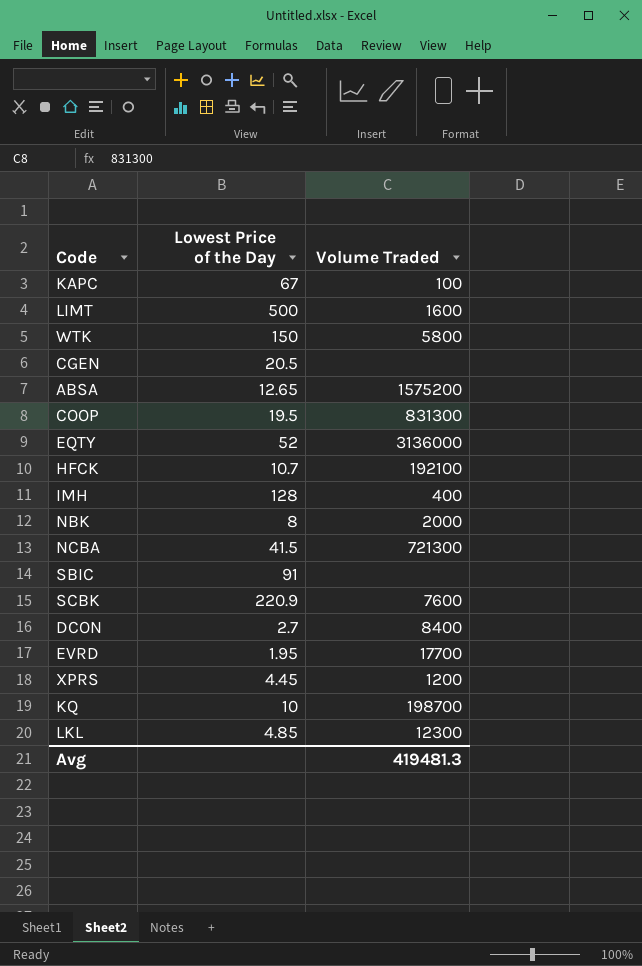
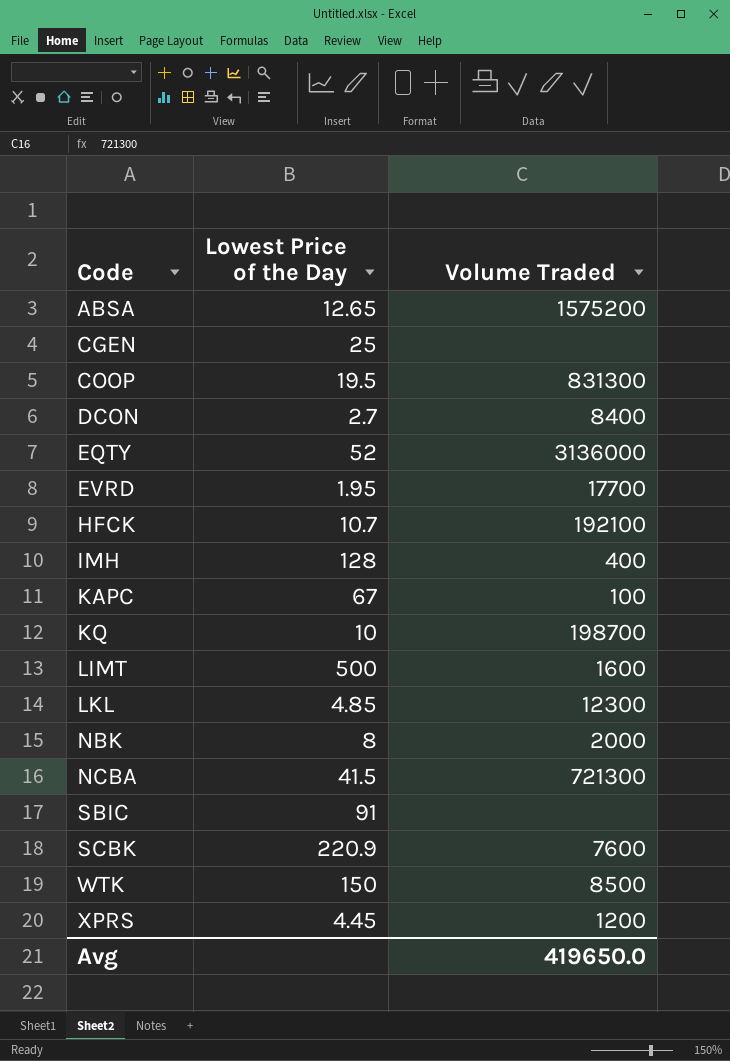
row order: none -> Code ascending
CGEN | Lowest Price of the Day: 20.5 -> 25
WTK | Volume Traded: 5800 -> 8500
Avg | Volume Traded: 419481.3 -> 419650.0

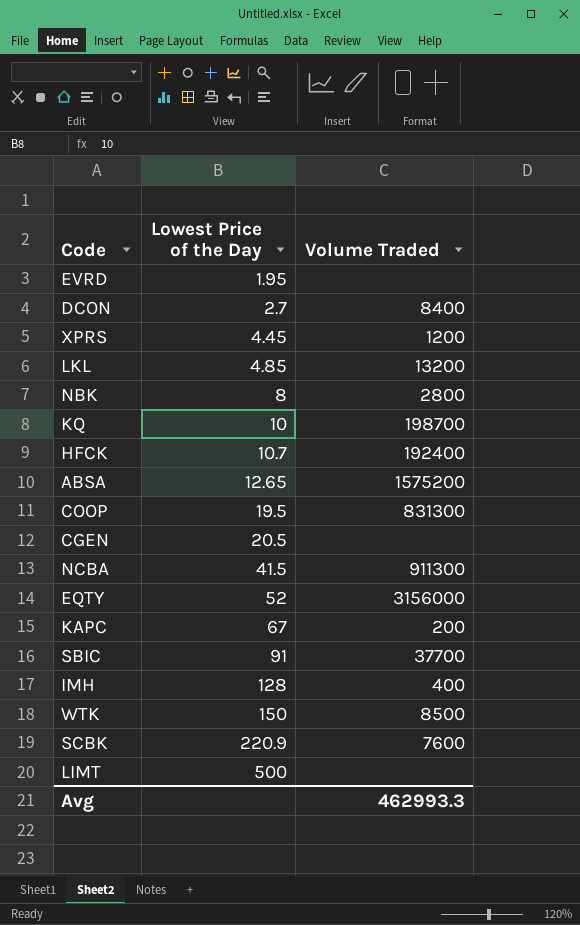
row order: Code ascending -> Lowest Price of the Day ascending
EVRD | Volume Traded: 17700 -> none
LKL | Volume Traded: 12300 -> 13200
NBK | Volume Traded: 2000 -> 2800
HFCK | Volume Traded: 192100 -> 192400
CGEN | Lowest Price of the Day: 25 -> 20.5
NCBA | Volume Traded: 721300 -> 911300
EQTY | Volume Traded: 3136000 -> 3156000
KAPC | Volume Traded: 100 -> 200
SBIC | Volume Traded: none -> 37700
LIMT | Volume Traded: 1600 -> none
Avg | Volume Traded: 419650.0 -> 462993.3

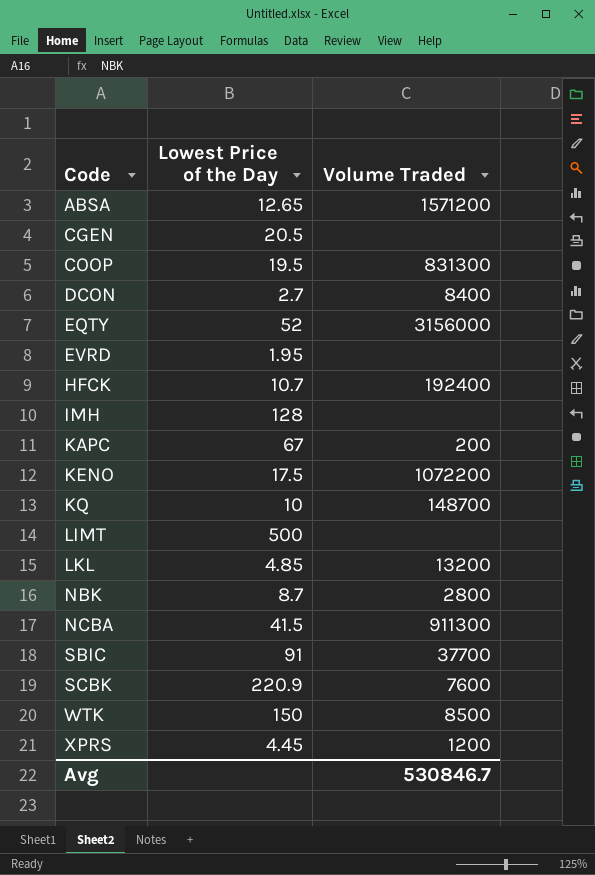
row order: Lowest Price of the Day ascending -> Code ascending
ABSA | Volume Traded: 1575200 -> 1571200
IMH | Volume Traded: 400 -> none
row KENO: none -> 17.5 | 1072200
KQ | Volume Traded: 198700 -> 148700
NBK | Lowest Price of the Day: 8 -> 8.7
Avg | Volume Traded: 462993.3 -> 530846.7

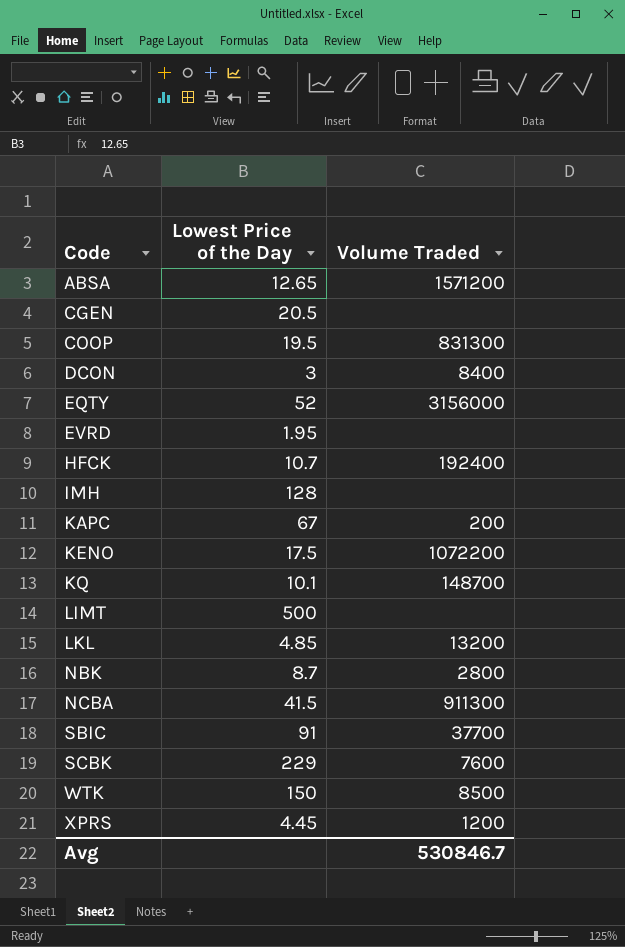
DCON | Lowest Price of the Day: 2.7 -> 3
KQ | Lowest Price of the Day: 10 -> 10.1
SCBK | Lowest Price of the Day: 220.9 -> 229

